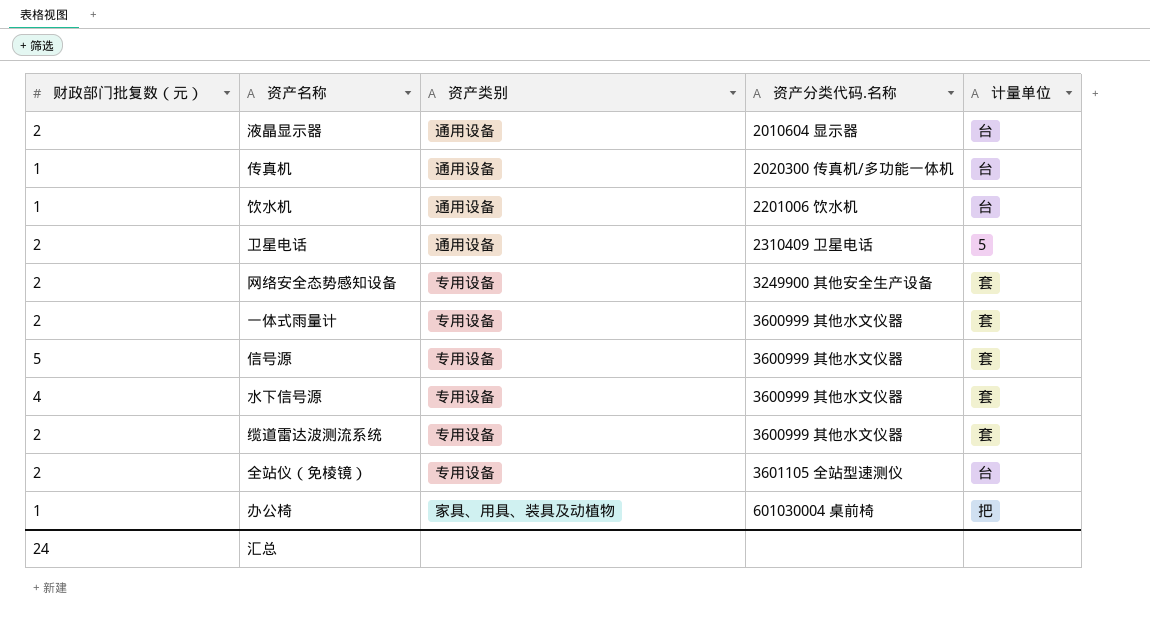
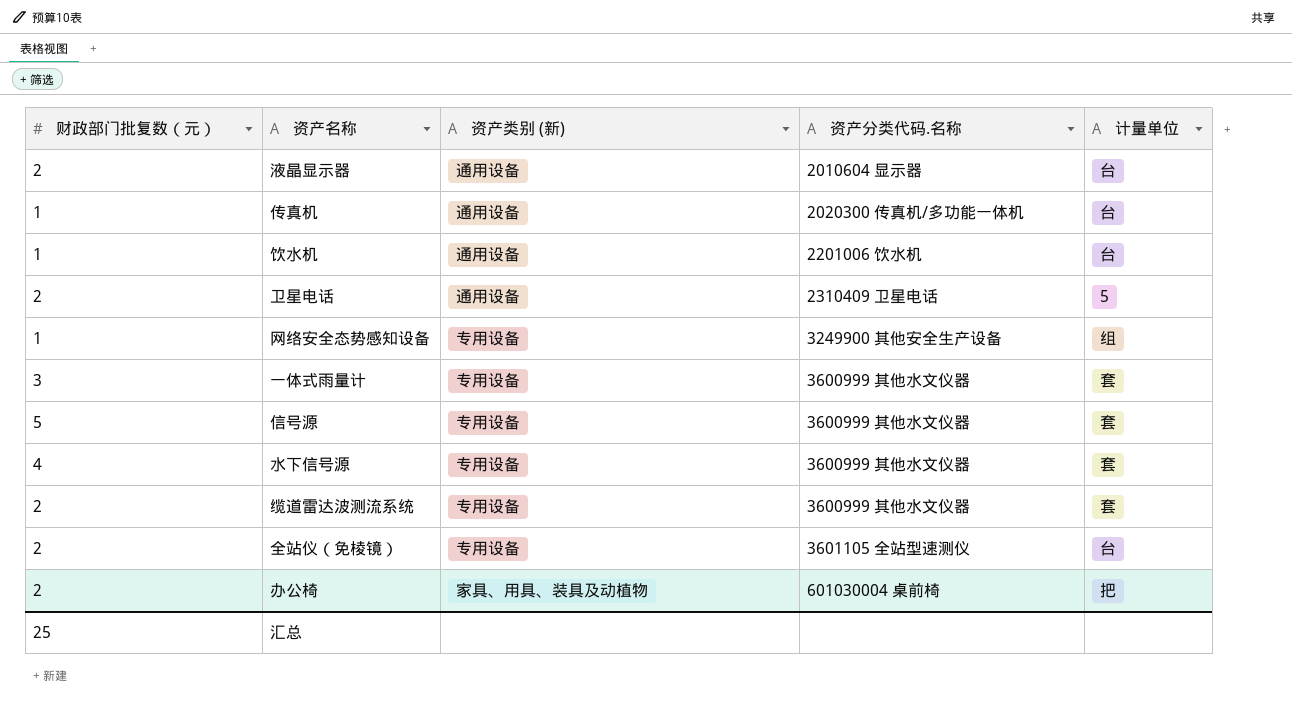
column name: 资产类别 -> 资产类别 (新)
网络安全态势感知设备 | 财政部门批复数（元）: 2 -> 1
网络安全态势感知设备 | 计量单位: 套 -> 组
一体式雨量计 | 财政部门批复数（元）: 2 -> 3
办公椅 | 财政部门批复数（元）: 1 -> 2
汇总 | 财政部门批复数（元）: 24 -> 25

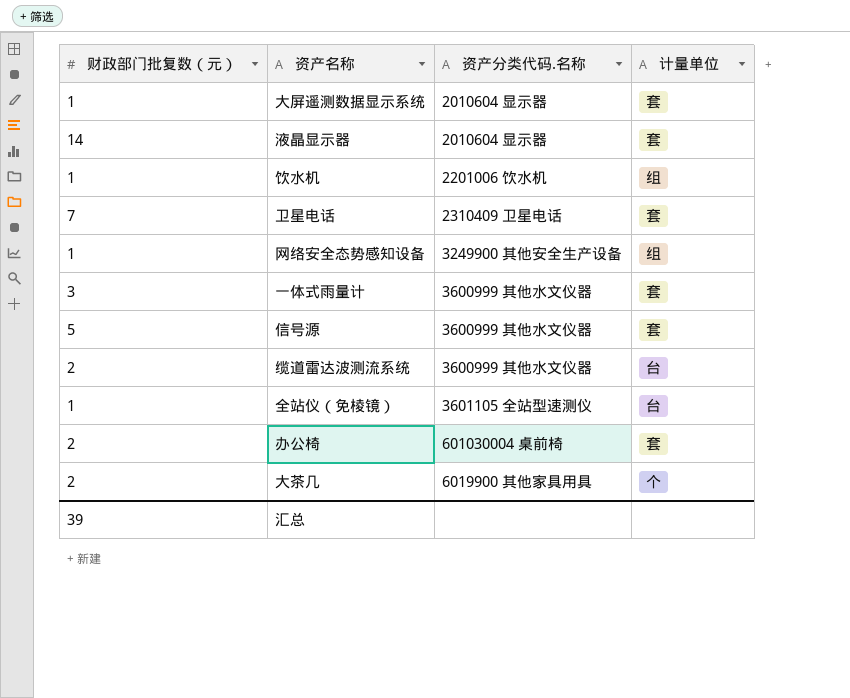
column 资产类别 (新) | position: 3 -> none
row 传真机: 1 | 通用设备 | 2020300 传真机/多功能一体机 | 台 -> none
row 水下信号源: 4 | 专用设备 | 3600999 其他水文仪器 | 套 -> none
row 大屏遥测数据显示系统: none -> 1 | 2010604 显示器 | 套
液晶显示器 | 财政部门批复数（元）: 2 -> 14
液晶显示器 | 计量单位: 台 -> 套
饮水机 | 计量单位: 台 -> 组
卫星电话 | 财政部门批复数（元）: 2 -> 7
卫星电话 | 计量单位: 5 -> 套
缆道雷达波测流系统 | 计量单位: 套 -> 台
全站仪（免棱镜） | 财政部门批复数（元）: 2 -> 1
办公椅 | 计量单位: 把 -> 套
row 大茶几: none -> 2 | 6019900 其他家具用具 | 个
汇总 | 财政部门批复数（元）: 25 -> 39

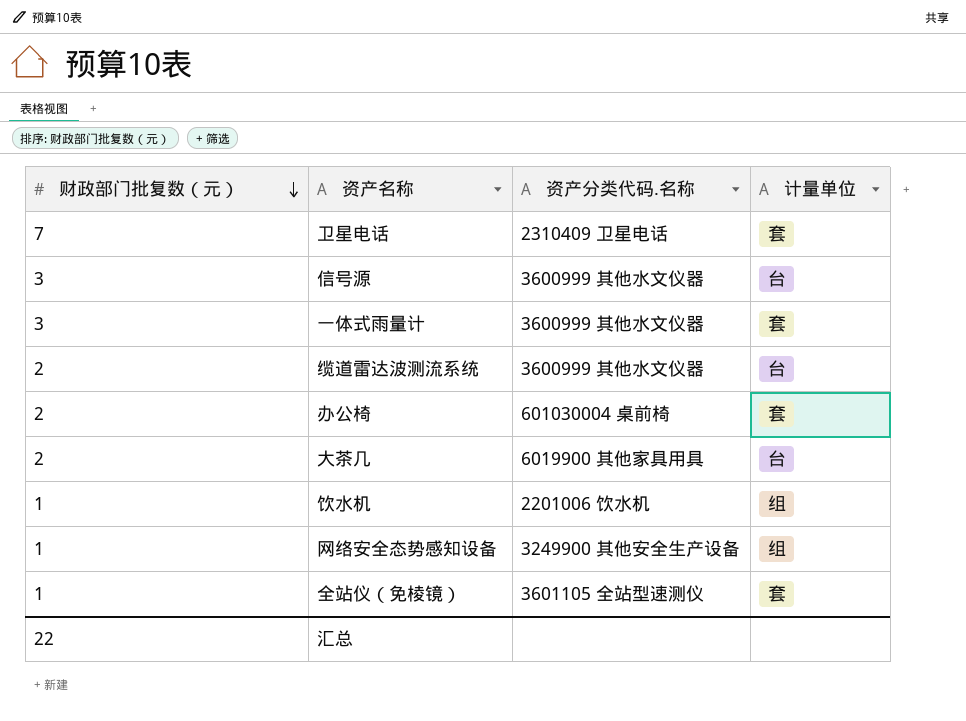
row order: none -> 财政部门批复数（元） descending
row 大屏遥测数据显示系统: 1 | 2010604 显示器 | 套 -> none
row 液晶显示器: 14 | 2010604 显示器 | 套 -> none
信号源 | 财政部门批复数（元）: 5 -> 3
信号源 | 计量单位: 套 -> 台
大茶几 | 计量单位: 个 -> 台
全站仪（免棱镜） | 计量单位: 台 -> 套
汇总 | 财政部门批复数（元）: 39 -> 22

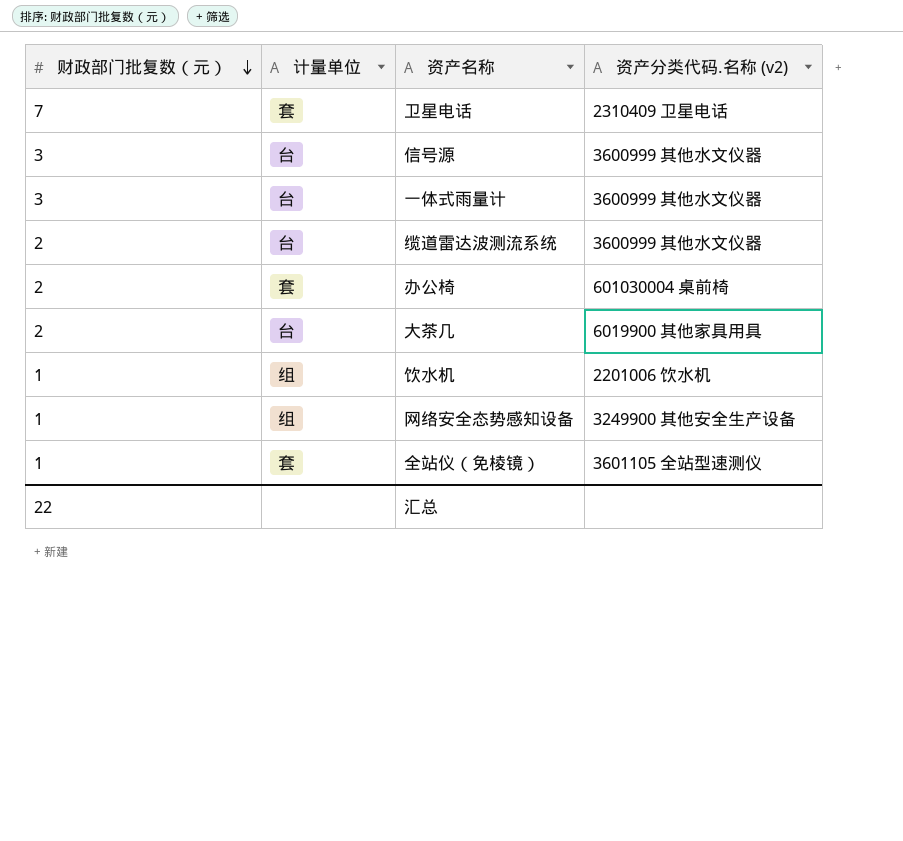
column 计量单位 | position: 4 -> 2
column name: 资产分类代码.名称 -> 资产分类代码.名称 (v2)
一体式雨量计 | 计量单位: 套 -> 台

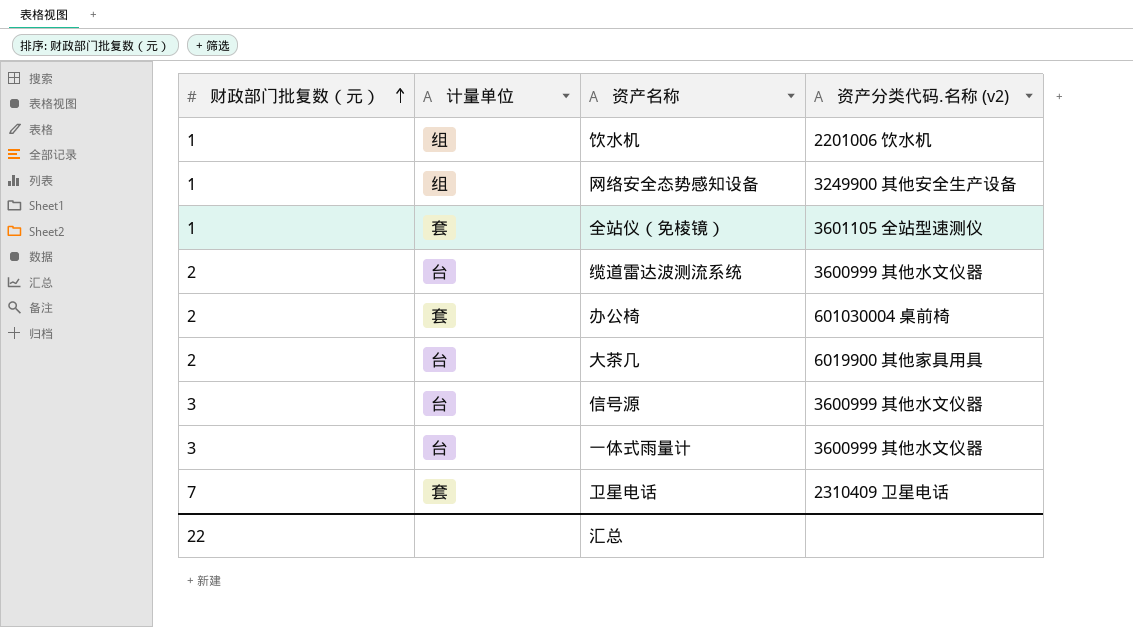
row order: 财政部门批复数（元） descending -> 财政部门批复数（元） ascending

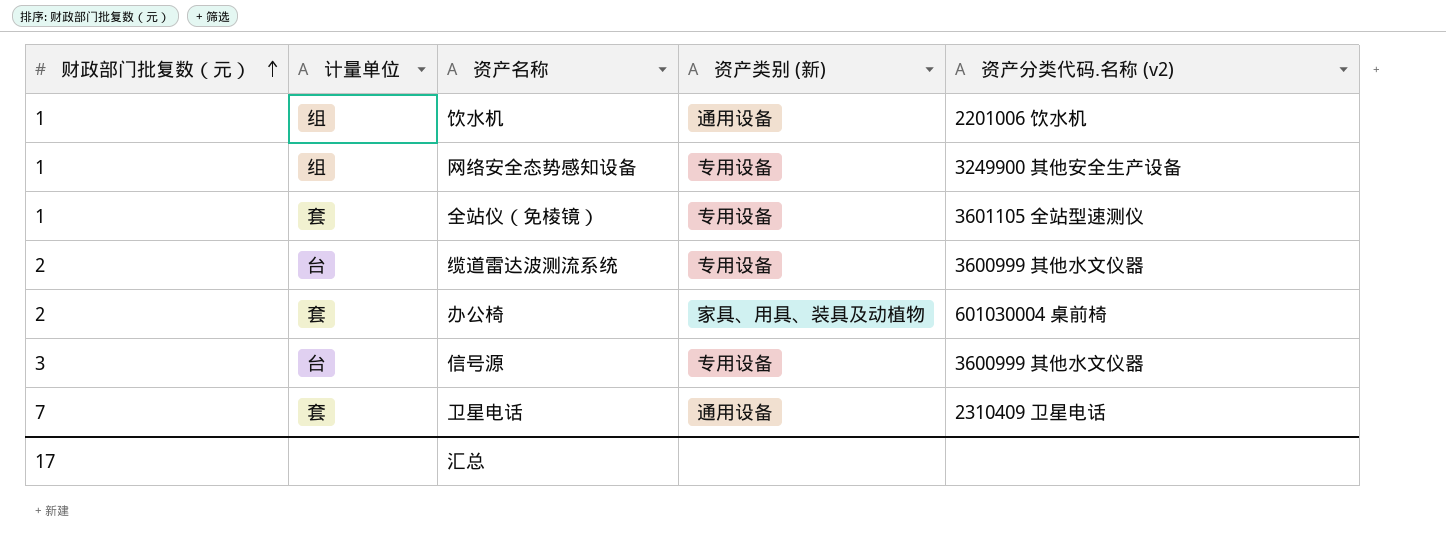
column 资产类别 (新) | position: none -> 4
row 大茶几: 2 | 台 | 6019900 其他家具用具 -> none
row 一体式雨量计: 3 | 台 | 3600999 其他水文仪器 -> none
汇总 | 财政部门批复数（元）: 22 -> 17

